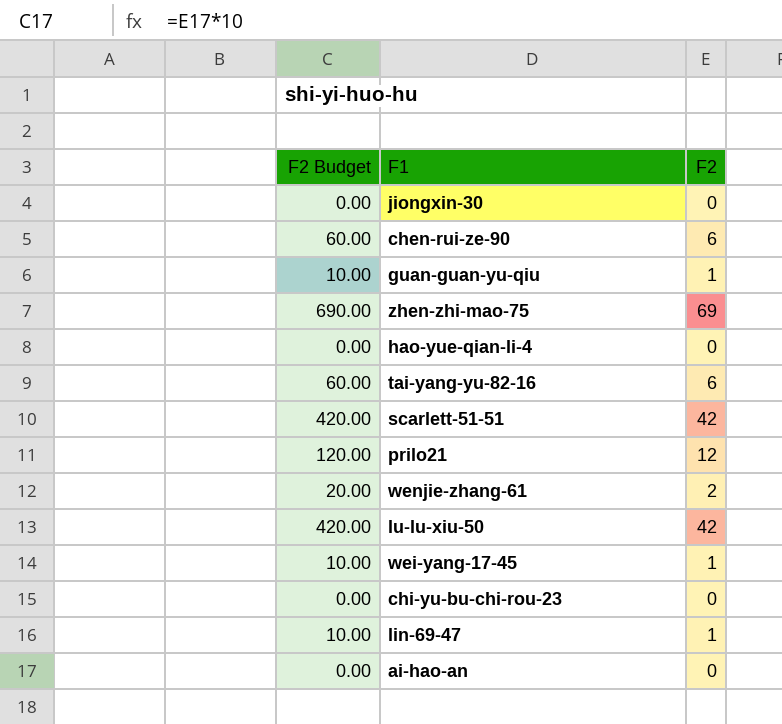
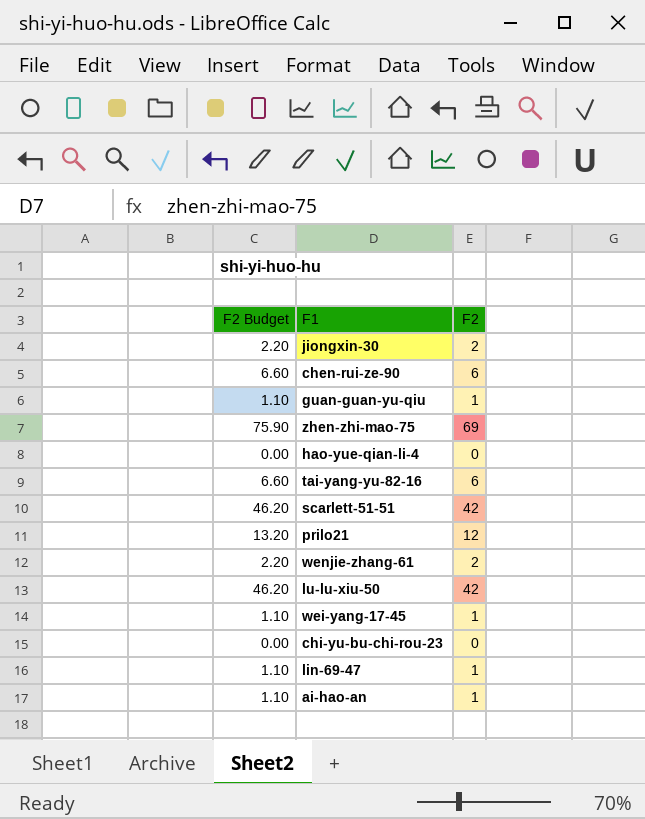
column F2 Budget | formula: [F2] * 10 -> [F2] * 1.1
jiongxin-30 | F2: 0 -> 2
ai-hao-an | F2: 0 -> 1

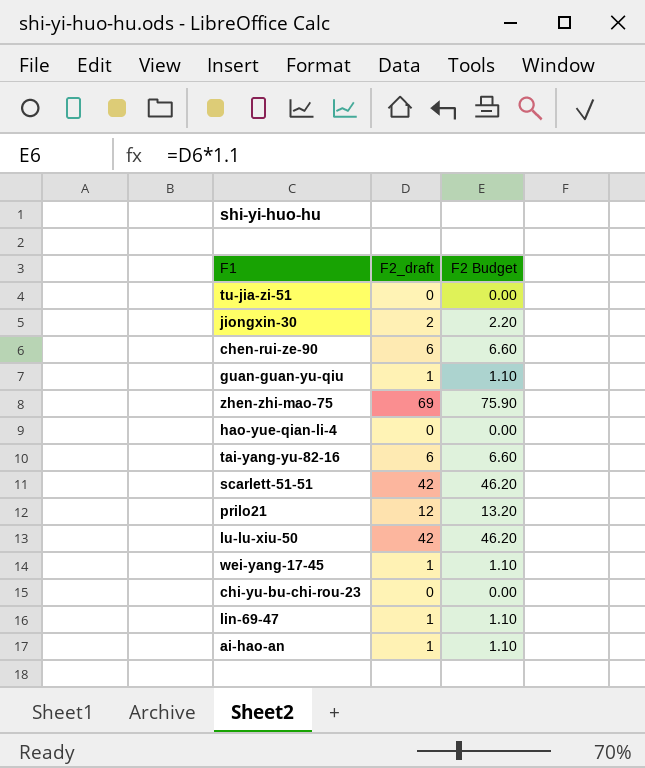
column name: F2 -> F2_draft
column F2 Budget | position: 1 -> 3
row wenjie-zhang-61: 2.20 | 2 -> none
row tu-jia-zi-51: none -> 0 | 0.00

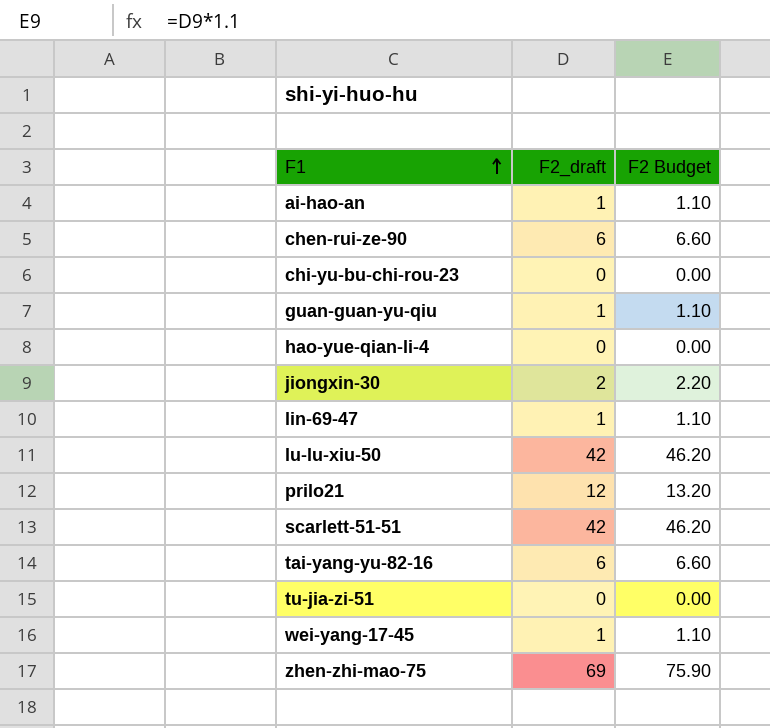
row order: none -> F1 ascending

